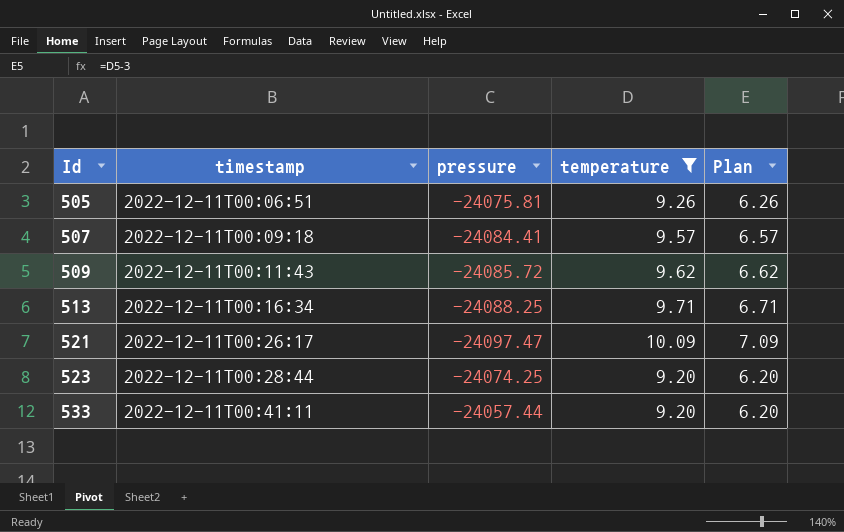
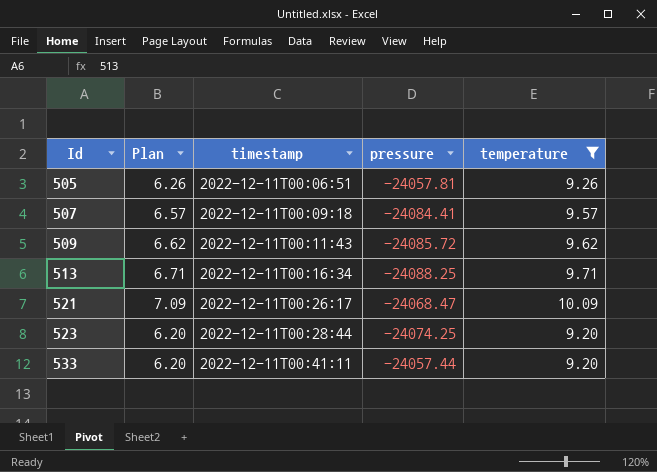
column Plan | position: 5 -> 2
505 | pressure: -24075.81 -> -24057.81
521 | pressure: -24097.47 -> -24068.47

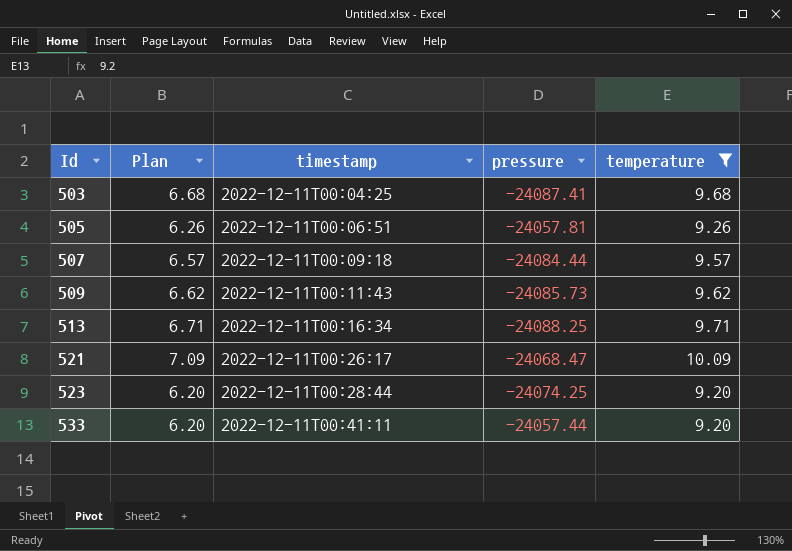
row 503: none -> 6.68 | 2022-12-11T00:04:25 | -24087.41 | 9.68
507 | pressure: -24084.41 -> -24084.44
509 | pressure: -24085.72 -> -24085.73

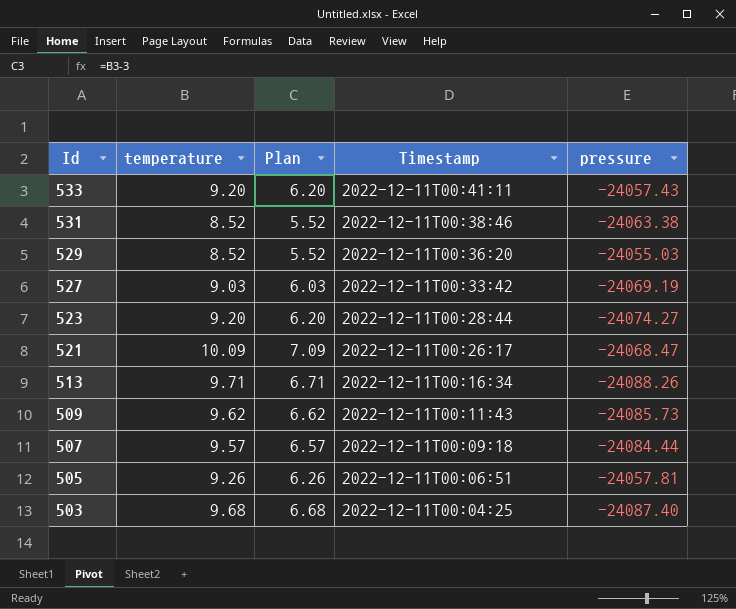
filter: temperature >= 9.20 -> none
row order: Id ascending -> Id descending
column temperature | position: 5 -> 2
column name: timestamp -> Timestamp
533 | pressure: -24057.44 -> -24057.43
523 | pressure: -24074.25 -> -24074.27
513 | pressure: -24088.25 -> -24088.26
503 | pressure: -24087.41 -> -24087.40

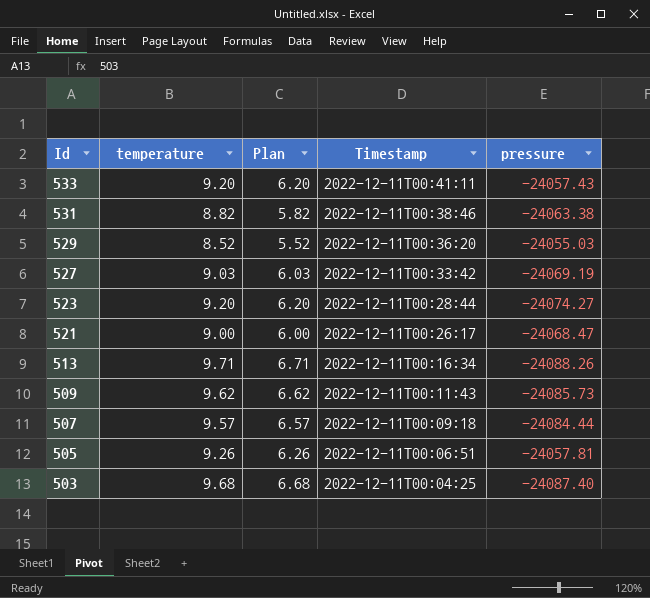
531 | temperature: 8.52 -> 8.82
531 | Plan: 5.52 -> 5.82
521 | temperature: 10.09 -> 9.00
521 | Plan: 7.09 -> 6.00

